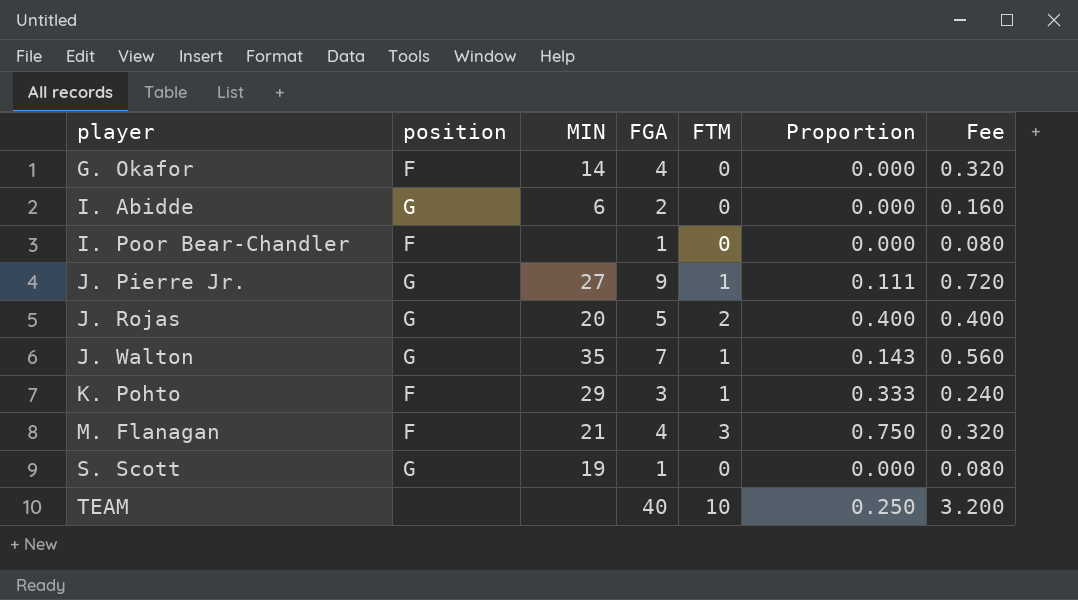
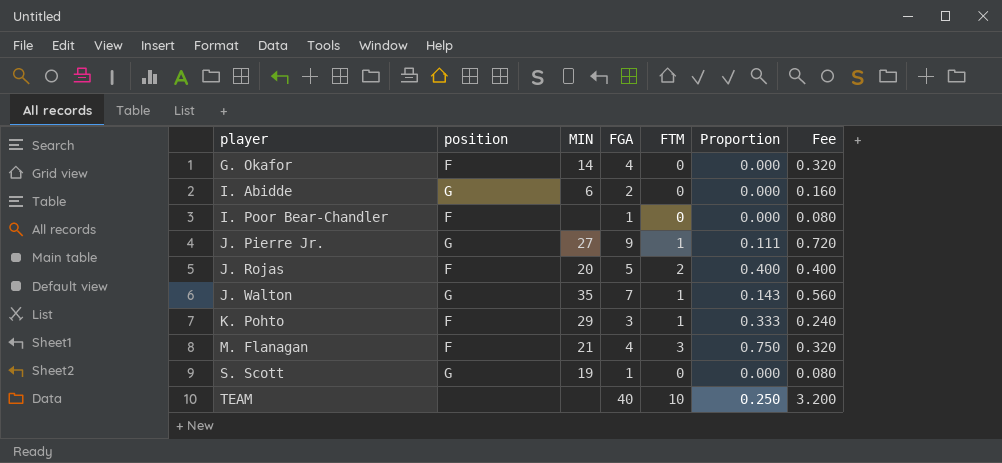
J. Rojas | position: G -> F

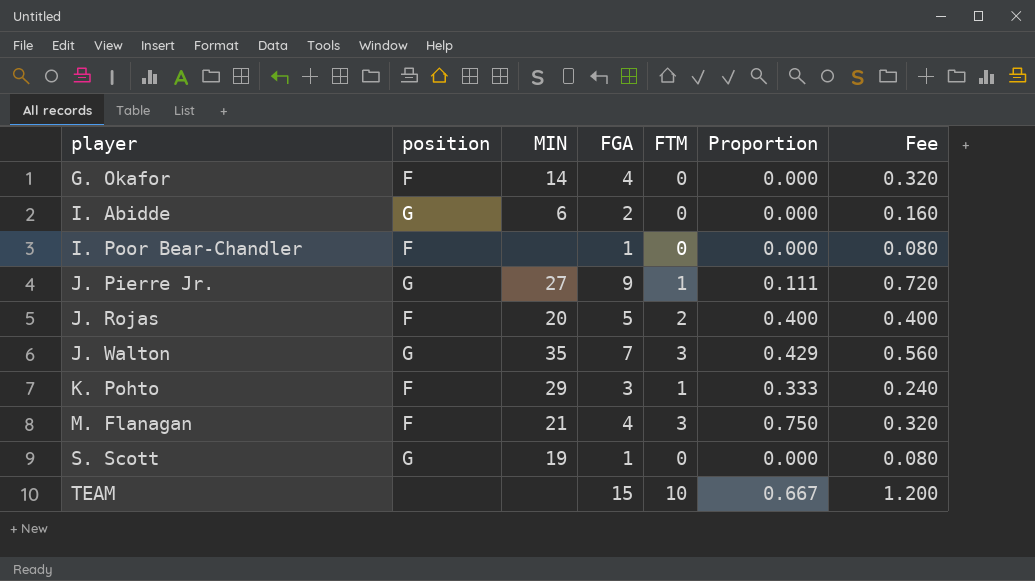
J. Walton | FTM: 1 -> 3
J. Walton | Proportion: 0.143 -> 0.429
TEAM | FGA: 40 -> 15
TEAM | Proportion: 0.250 -> 0.667
TEAM | Fee: 3.200 -> 1.200

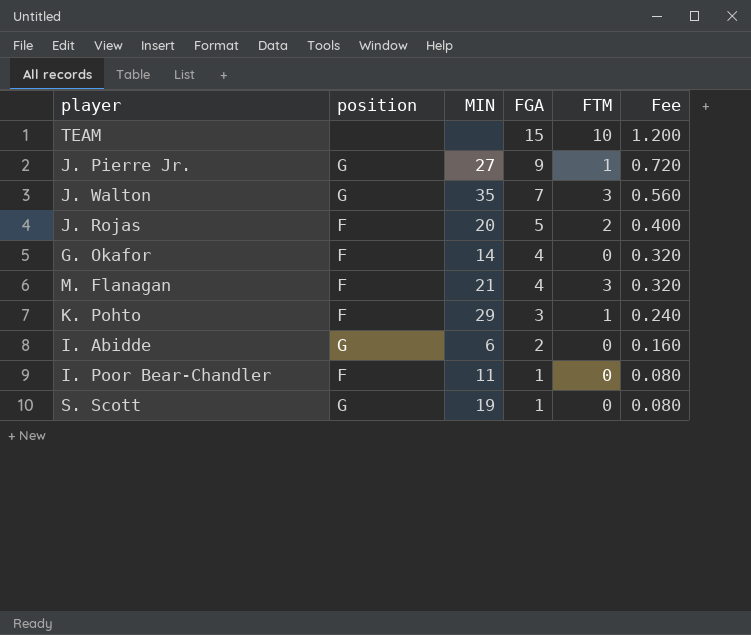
row order: player ascending -> FGA descending
column Proportion | formula: [FTM] / [FGA] -> none
I. Poor Bear-Chandler | MIN: none -> 11

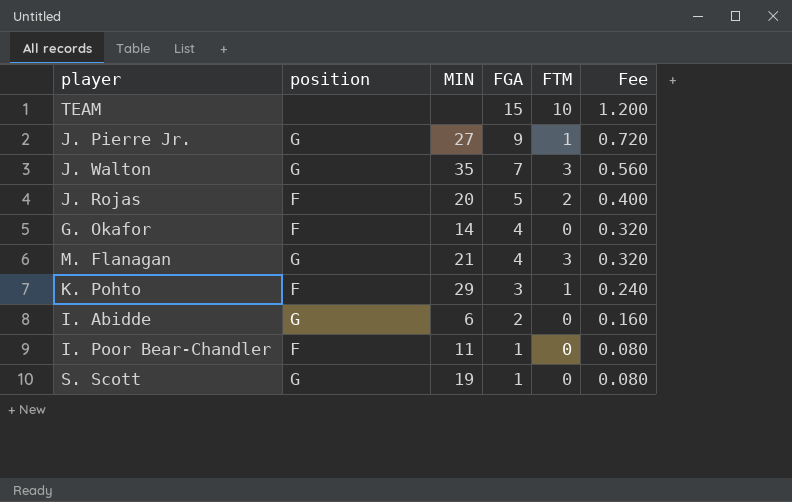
M. Flanagan | position: F -> G

